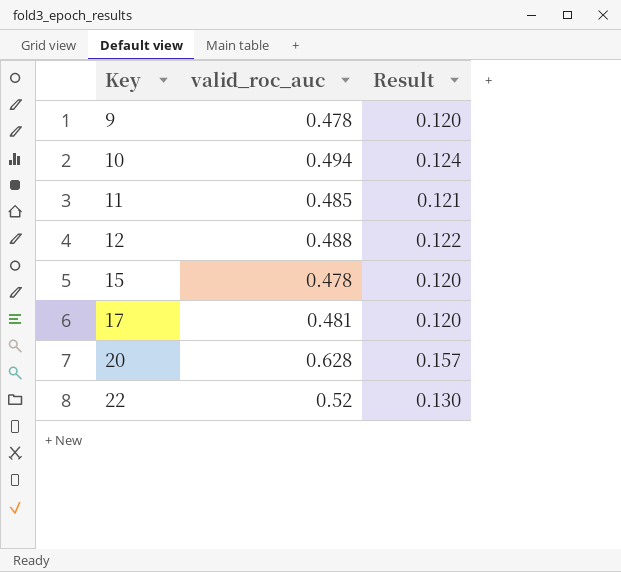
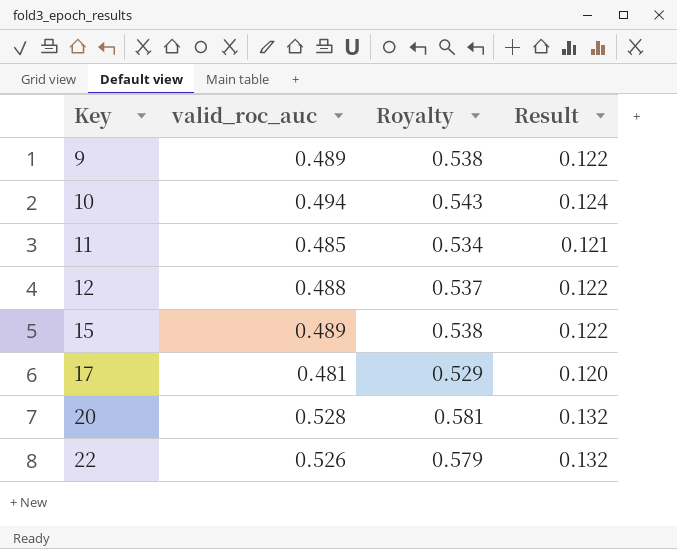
column Royalty | formula: none -> [valid_roc_auc] * 1.1
9 | valid_roc_auc: 0.478 -> 0.489
9 | Result: 0.120 -> 0.122
15 | valid_roc_auc: 0.478 -> 0.489
15 | Result: 0.120 -> 0.122
20 | valid_roc_auc: 0.628 -> 0.528
20 | Result: 0.157 -> 0.132
22 | valid_roc_auc: 0.52 -> 0.526
22 | Result: 0.130 -> 0.132

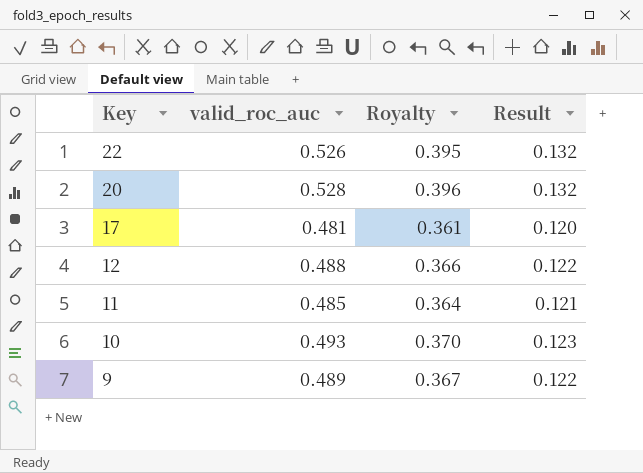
row order: Key ascending -> Key descending
column Royalty | formula: [valid_roc_auc] * 1.1 -> [valid_roc_auc] * 0.75
row 15: 0.489 | 0.538 | 0.122 -> none
10 | valid_roc_auc: 0.494 -> 0.493
10 | Result: 0.124 -> 0.123

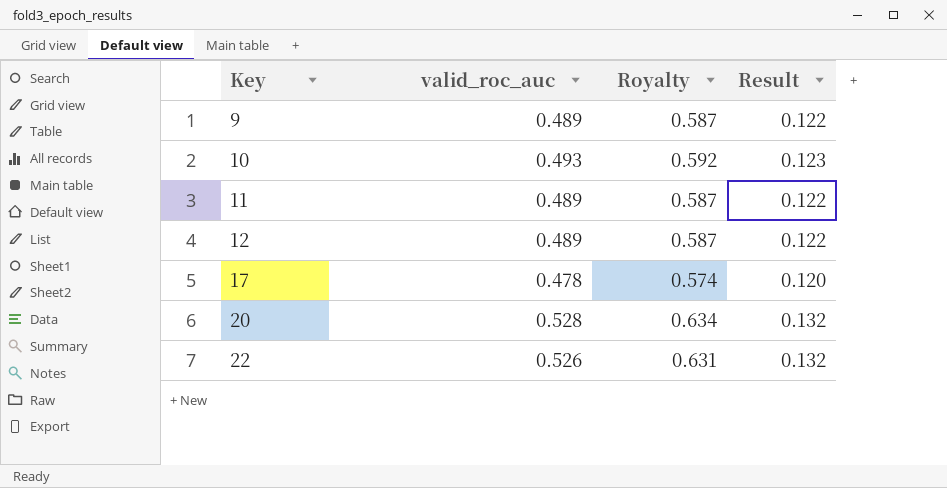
row order: Key descending -> Key ascending
column Royalty | formula: [valid_roc_auc] * 0.75 -> [valid_roc_auc] * 1.2
11 | valid_roc_auc: 0.485 -> 0.489
11 | Result: 0.121 -> 0.122
12 | valid_roc_auc: 0.488 -> 0.489
17 | valid_roc_auc: 0.481 -> 0.478

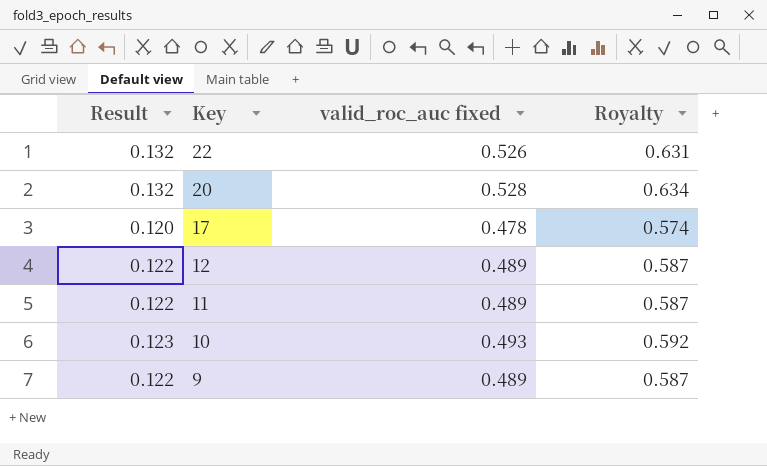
row order: Key ascending -> Key descending
column Result | position: 4 -> 1
column name: valid_roc_auc -> valid_roc_auc fixed

